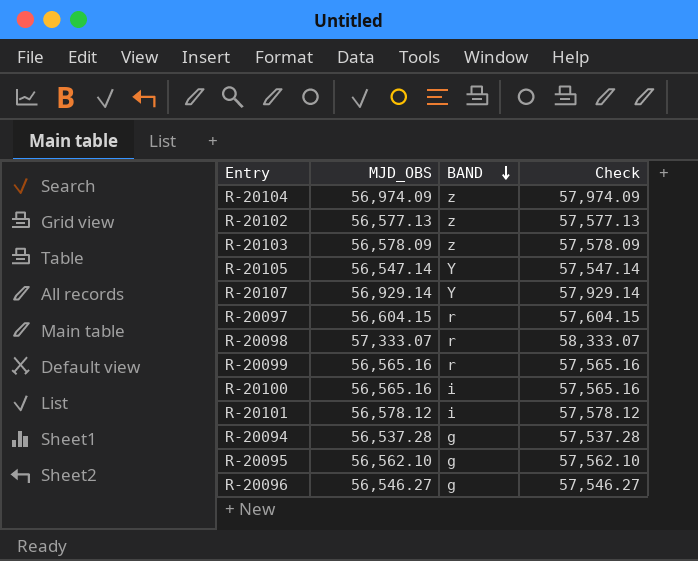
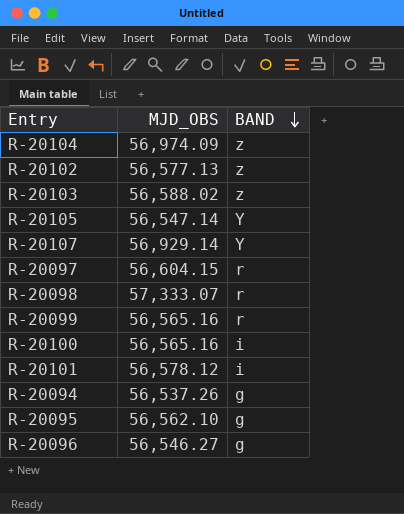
column Check | formula: [MJD_OBS] + 1000 -> none
R-20103 | MJD_OBS: 56,578.09 -> 56,588.02
R-20094 | MJD_OBS: 56,537.28 -> 56,537.26

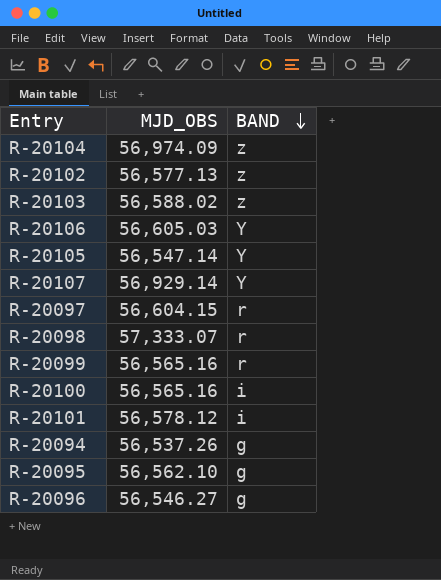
row R-20106: none -> 56,605.03 | Y

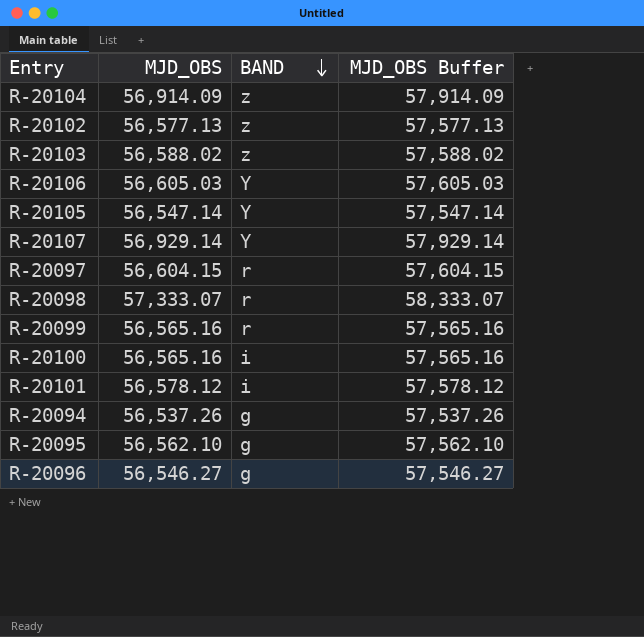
column MJD_OBS Buffer | formula: none -> [MJD_OBS] + 1000
R-20104 | MJD_OBS: 56,974.09 -> 56,914.09

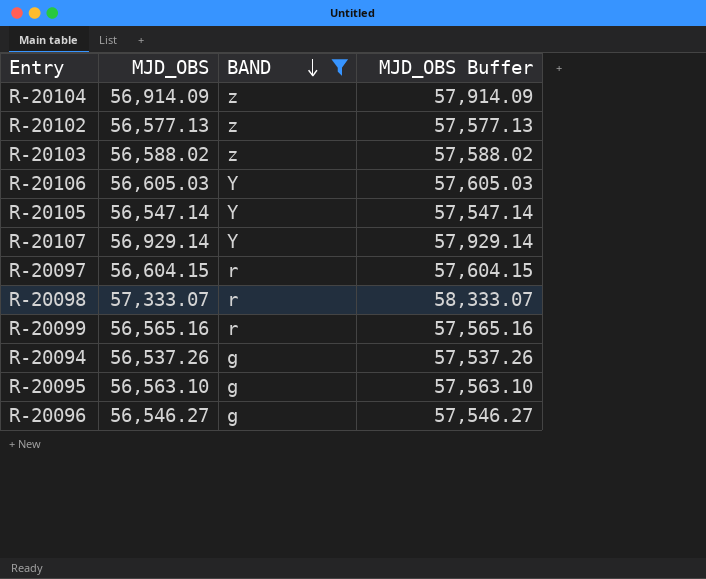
filter: none -> BAND != i
R-20095 | MJD_OBS: 56,562.10 -> 56,563.10
R-20095 | MJD_OBS Buffer: 57,562.10 -> 57,563.10

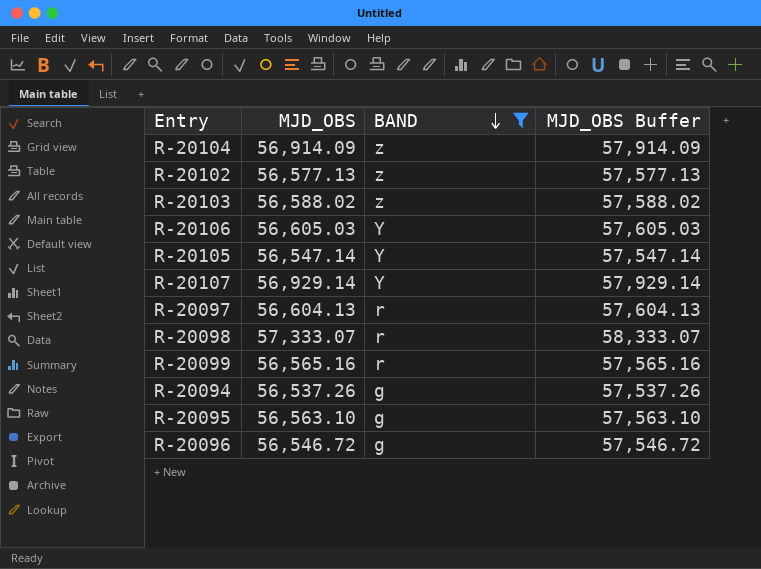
R-20097 | MJD_OBS: 56,604.15 -> 56,604.13
R-20097 | MJD_OBS Buffer: 57,604.15 -> 57,604.13
R-20096 | MJD_OBS: 56,546.27 -> 56,546.72
R-20096 | MJD_OBS Buffer: 57,546.27 -> 57,546.72

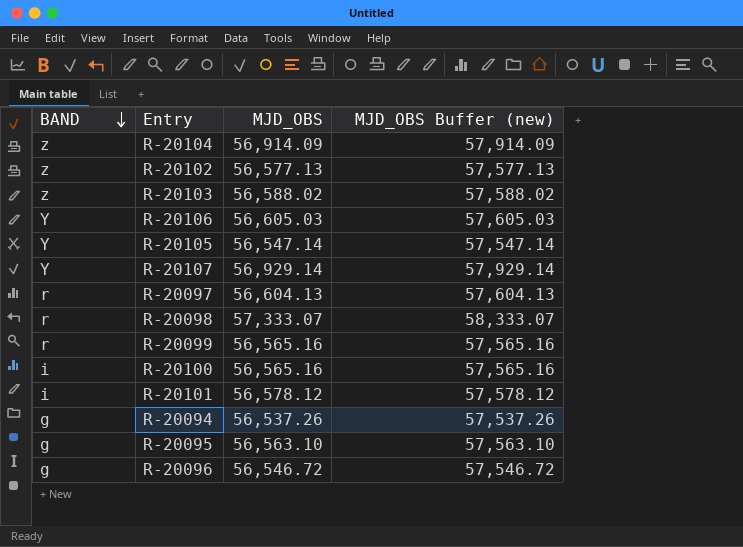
filter: BAND != i -> none
column BAND | position: 3 -> 1
column name: MJD_OBS Buffer -> MJD_OBS Buffer (new)

